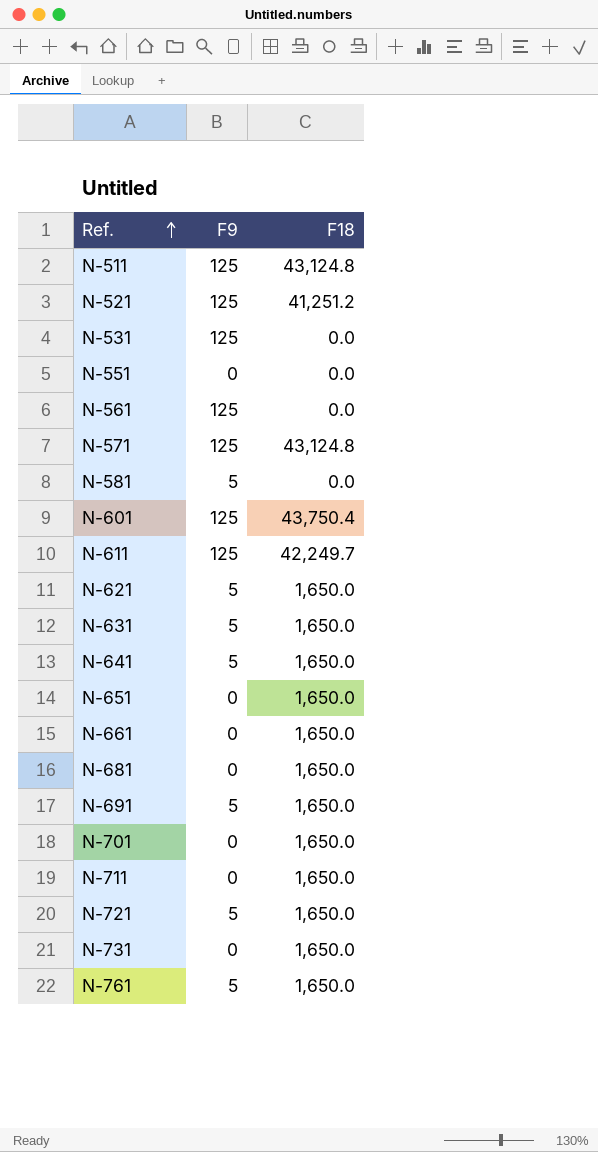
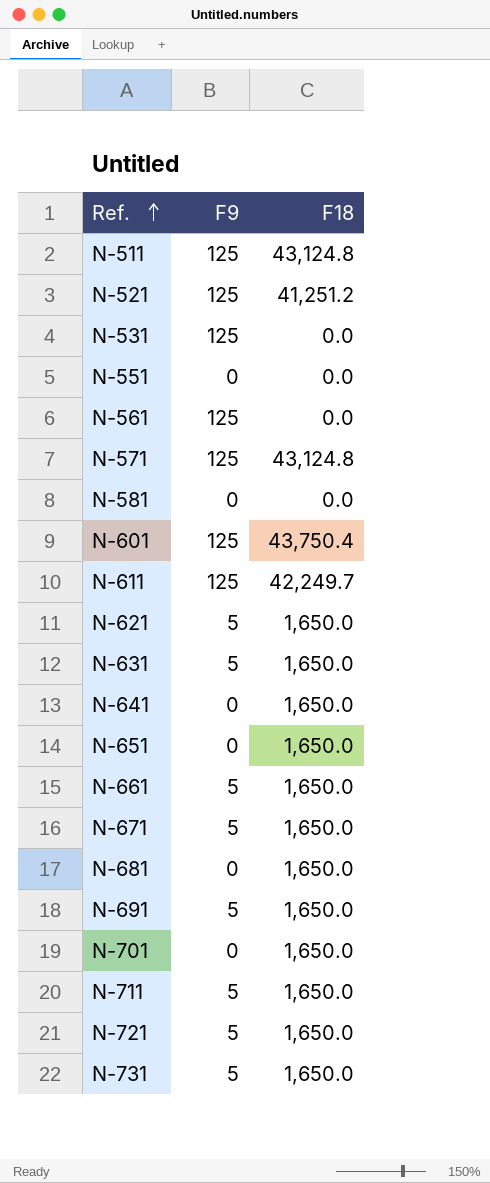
row N-761: 5 | 1,650.0 -> none
N-581 | F9: 5 -> 0
N-641 | F9: 5 -> 0
N-661 | F9: 0 -> 5
row N-671: none -> 5 | 1,650.0
N-711 | F9: 0 -> 5
N-731 | F9: 0 -> 5

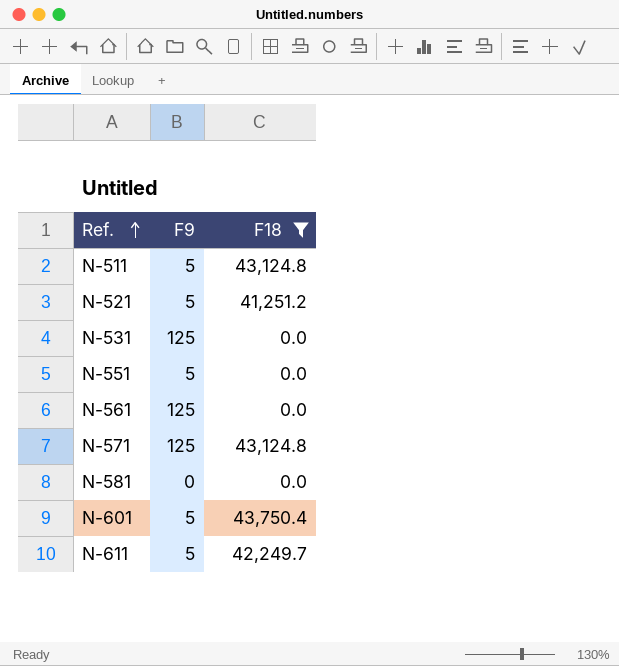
filter: none -> F18 != 1,650.0
N-511 | F9: 125 -> 5
N-521 | F9: 125 -> 5
N-551 | F9: 0 -> 5
N-601 | F9: 125 -> 5
N-611 | F9: 125 -> 5

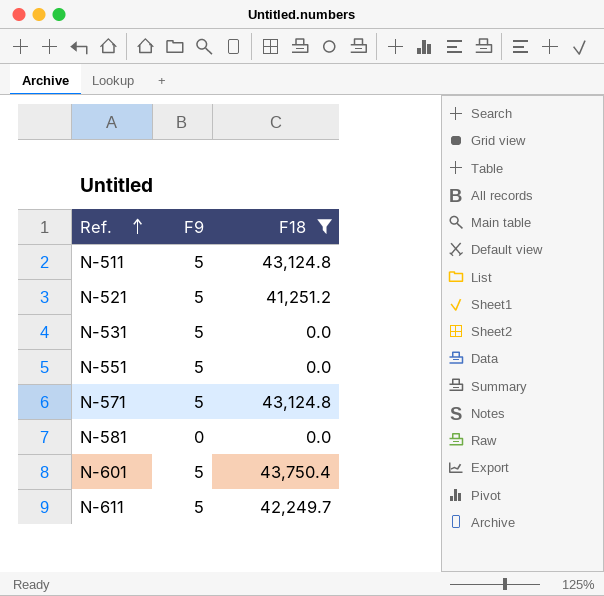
row N-561: 125 | 0.0 -> none
N-531 | F9: 125 -> 5
N-571 | F9: 125 -> 5

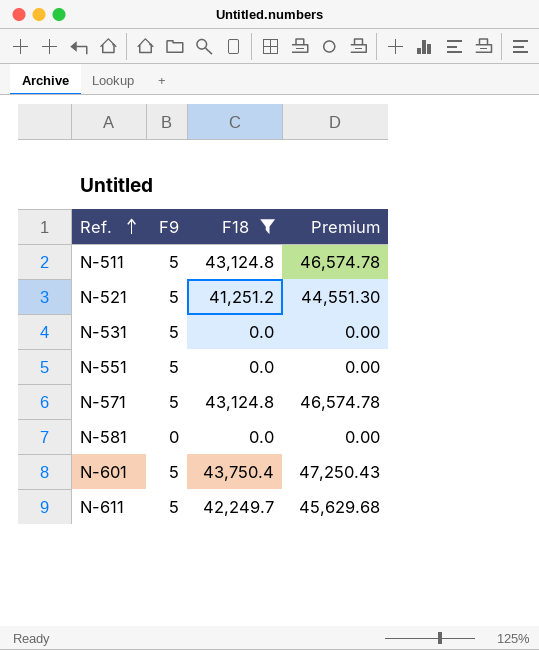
column Premium | formula: none -> [F18] * 1.08

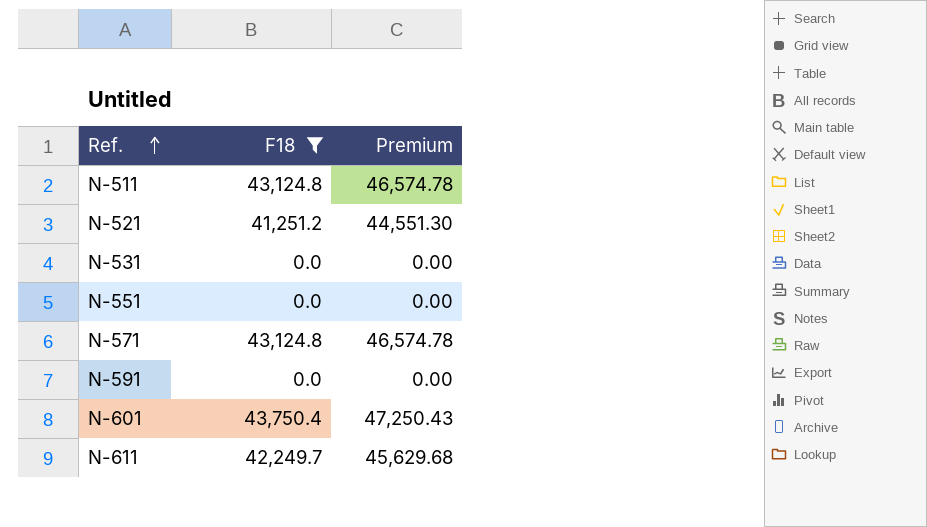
column F9 | position: 2 -> none
row N-581: 0 | 0.0 | 0.00 -> none
row N-591: none -> 0.0 | 0.00

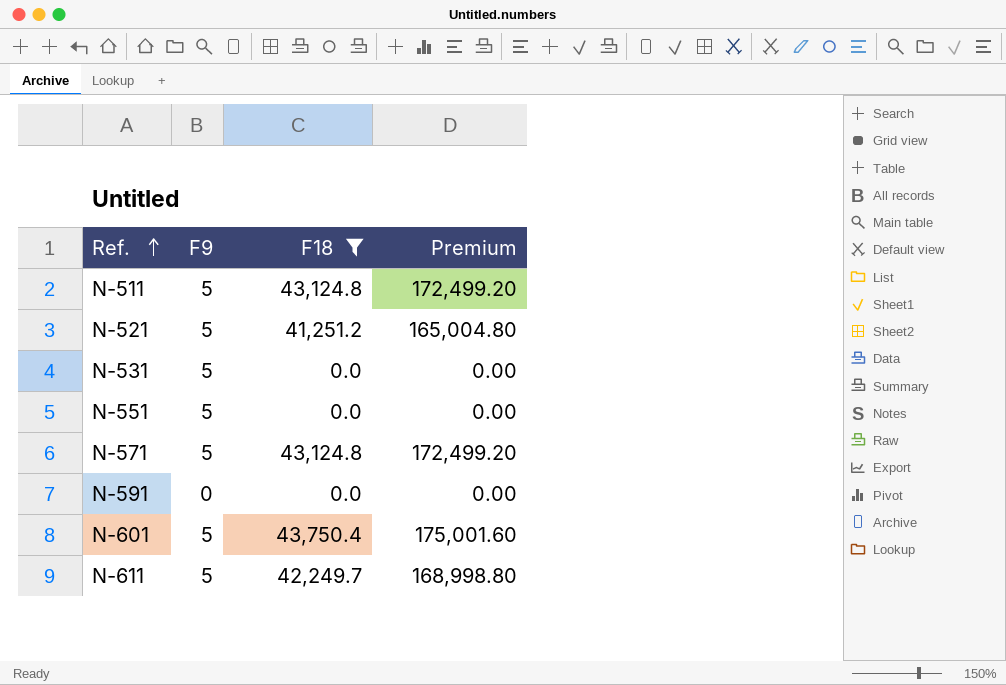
column F9 | position: none -> 2
column Premium | formula: [F18] * 1.08 -> [F18] * 4

